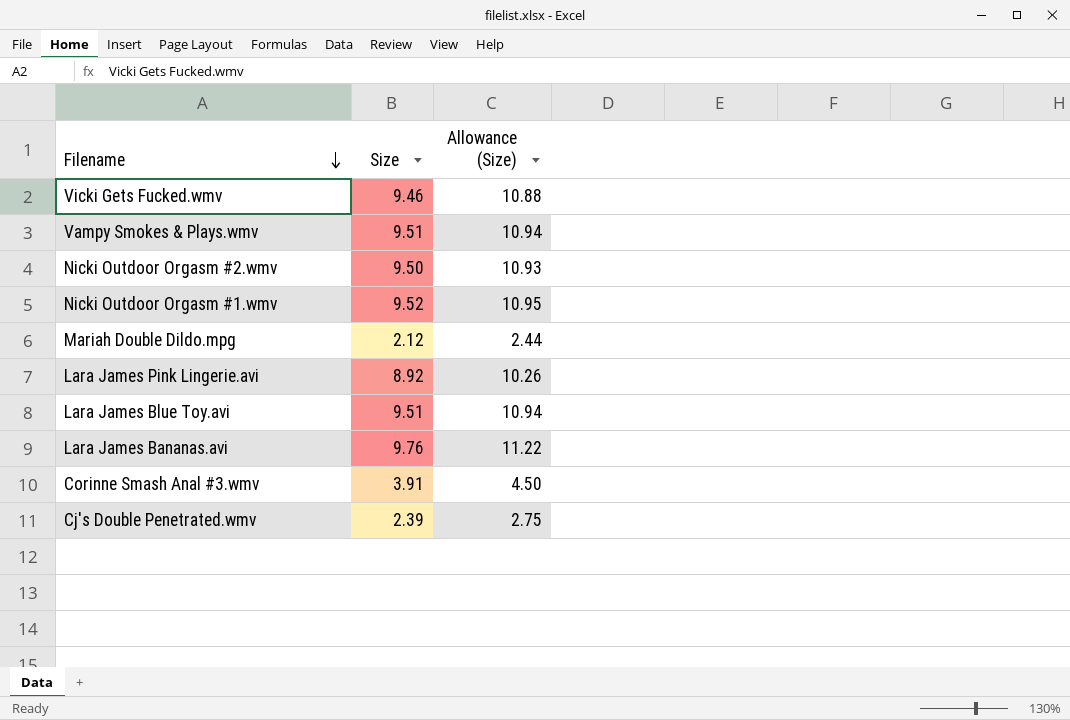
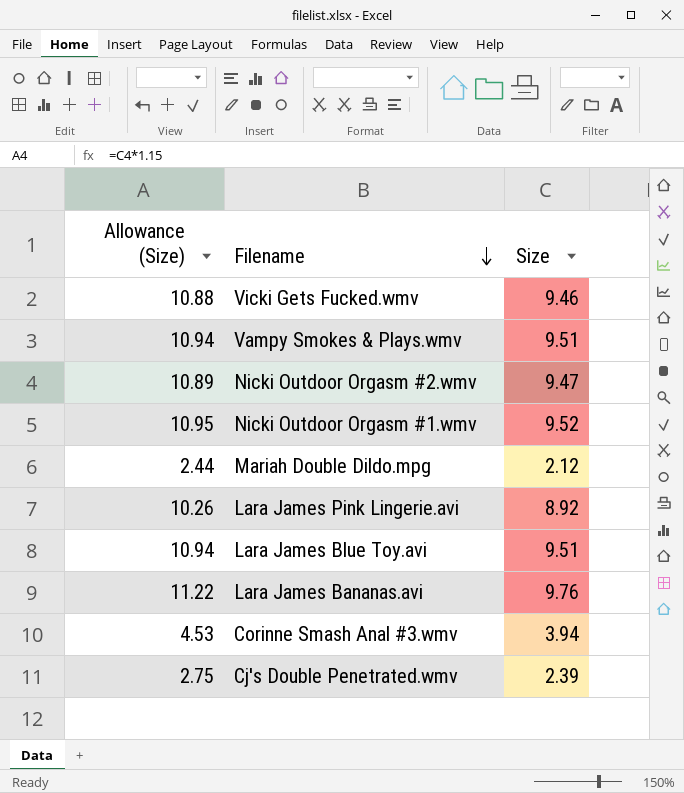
column Allowance (Size) | position: 3 -> 1
Nicki Outdoor Orgasm #2.wmv | Allowance (Size): 10.93 -> 10.89
Nicki Outdoor Orgasm #2.wmv | Size: 9.50 -> 9.47
Corinne Smash Anal #3.wmv | Allowance (Size): 4.50 -> 4.53
Corinne Smash Anal #3.wmv | Size: 3.91 -> 3.94

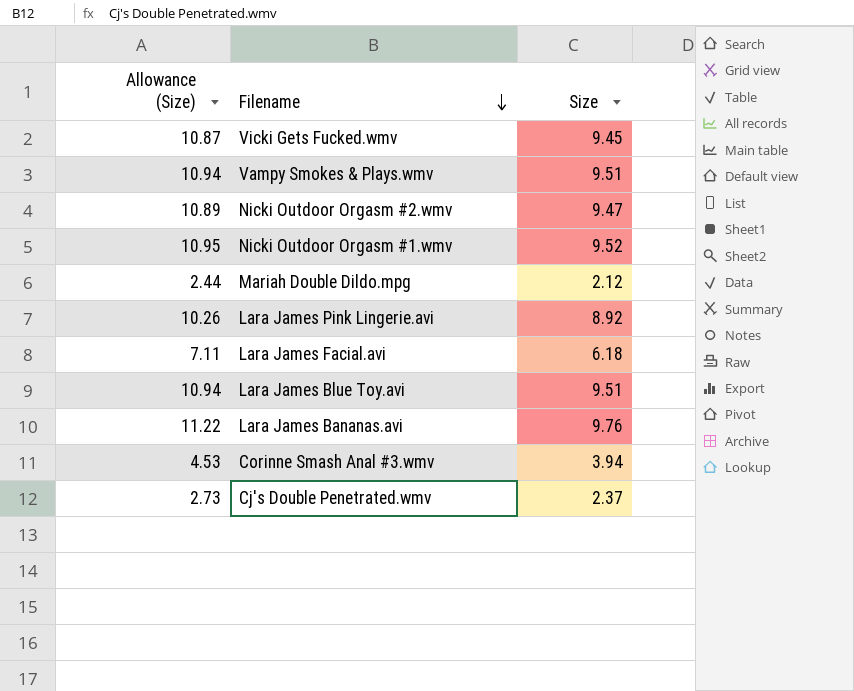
Vicki Gets Fucked.wmv | Allowance (Size): 10.88 -> 10.87
Vicki Gets Fucked.wmv | Size: 9.46 -> 9.45
row Lara James Facial.avi: none -> 7.11 | 6.18
Cj's Double Penetrated.wmv | Allowance (Size): 2.75 -> 2.73
Cj's Double Penetrated.wmv | Size: 2.39 -> 2.37

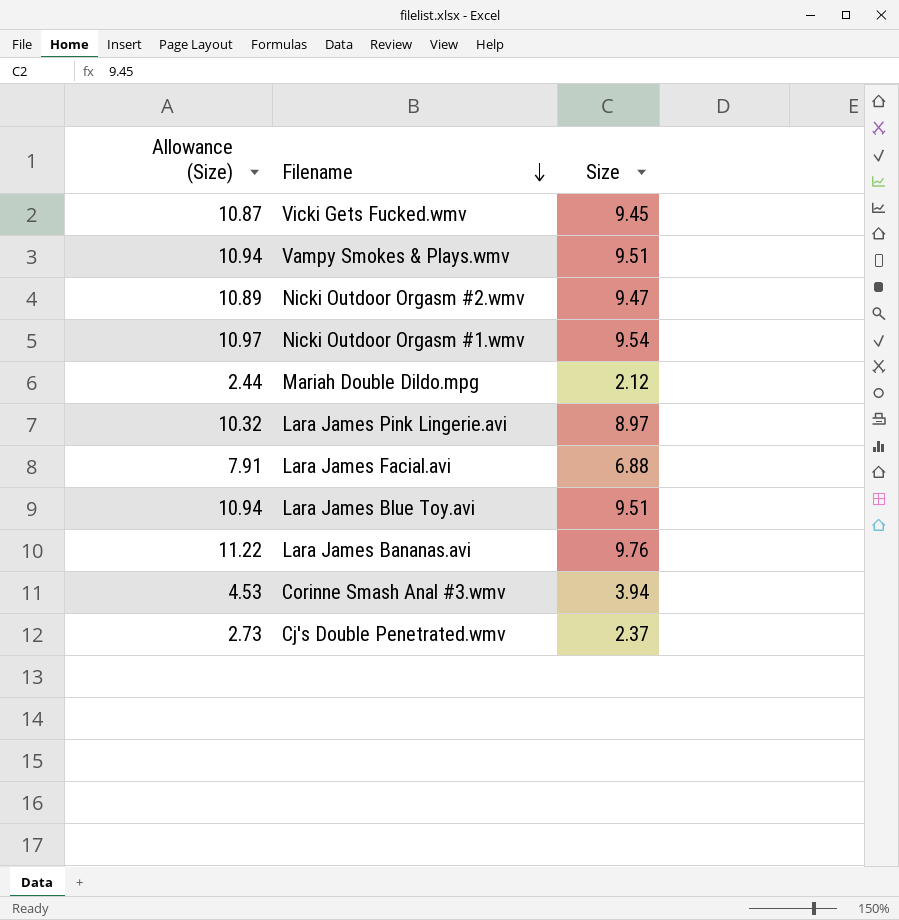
Nicki Outdoor Orgasm #1.wmv | Allowance (Size): 10.95 -> 10.97
Nicki Outdoor Orgasm #1.wmv | Size: 9.52 -> 9.54
Lara James Pink Lingerie.avi | Allowance (Size): 10.26 -> 10.32
Lara James Pink Lingerie.avi | Size: 8.92 -> 8.97
Lara James Facial.avi | Allowance (Size): 7.11 -> 7.91
Lara James Facial.avi | Size: 6.18 -> 6.88

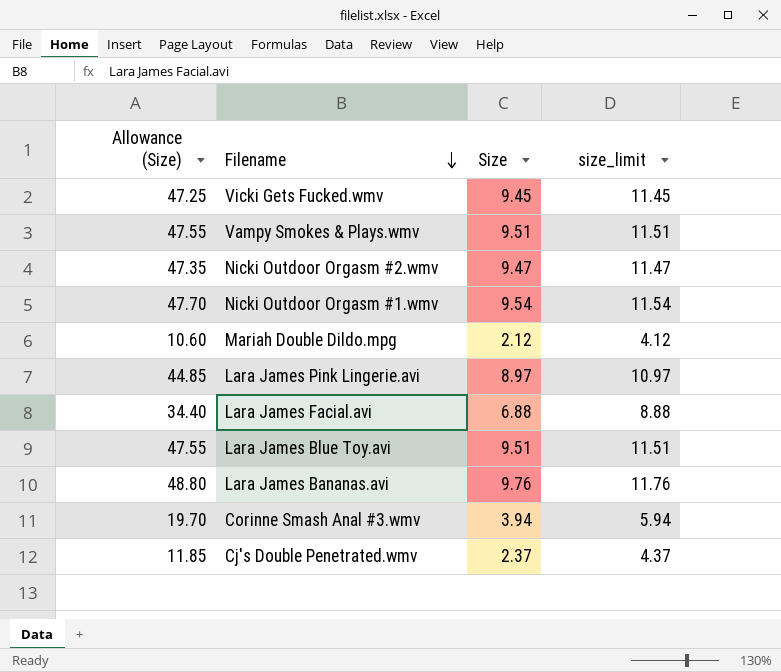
column Allowance (Size) | formula: [Size] * 1.15 -> [Size] * 5
column size_limit | formula: none -> [Size] + 2

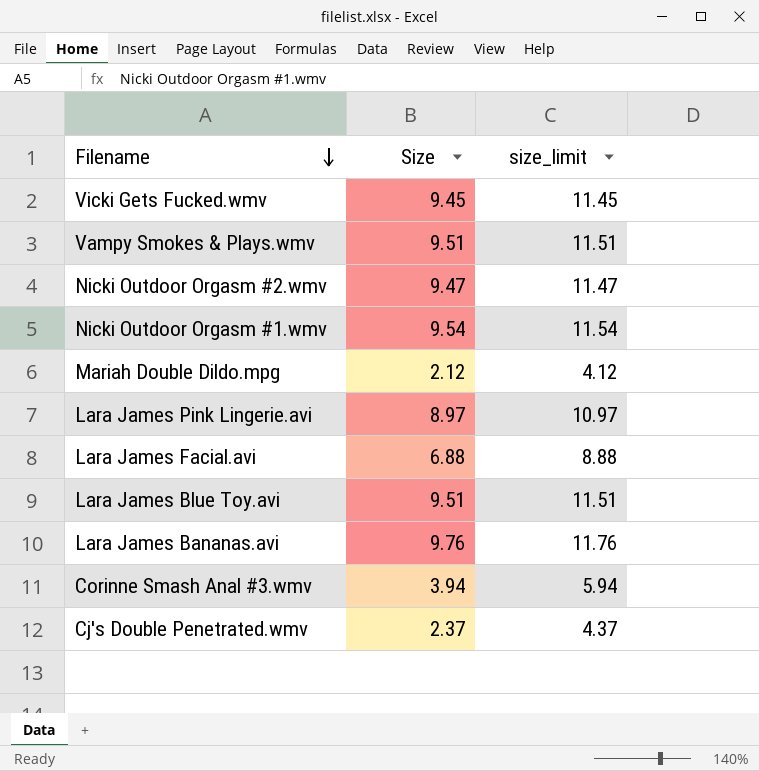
column Allowance (Size) | formula: [Size] * 5 -> none

